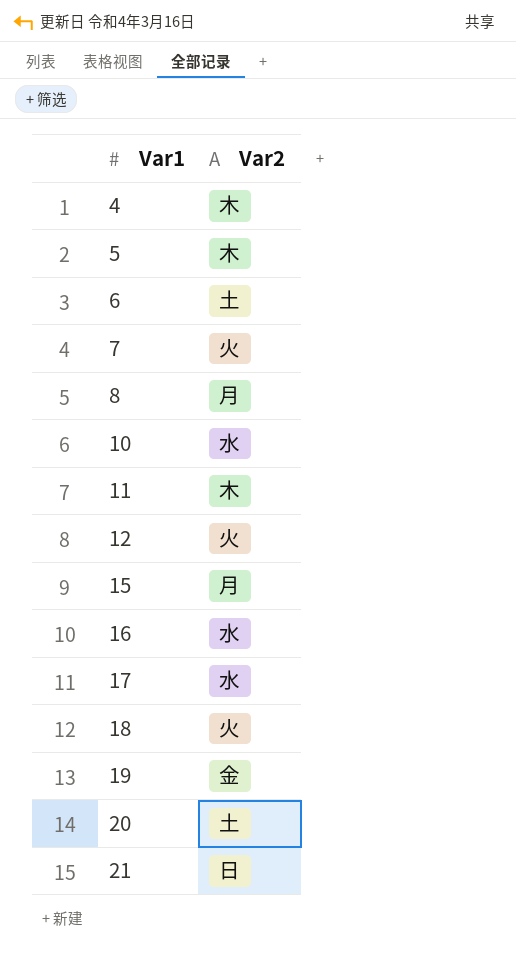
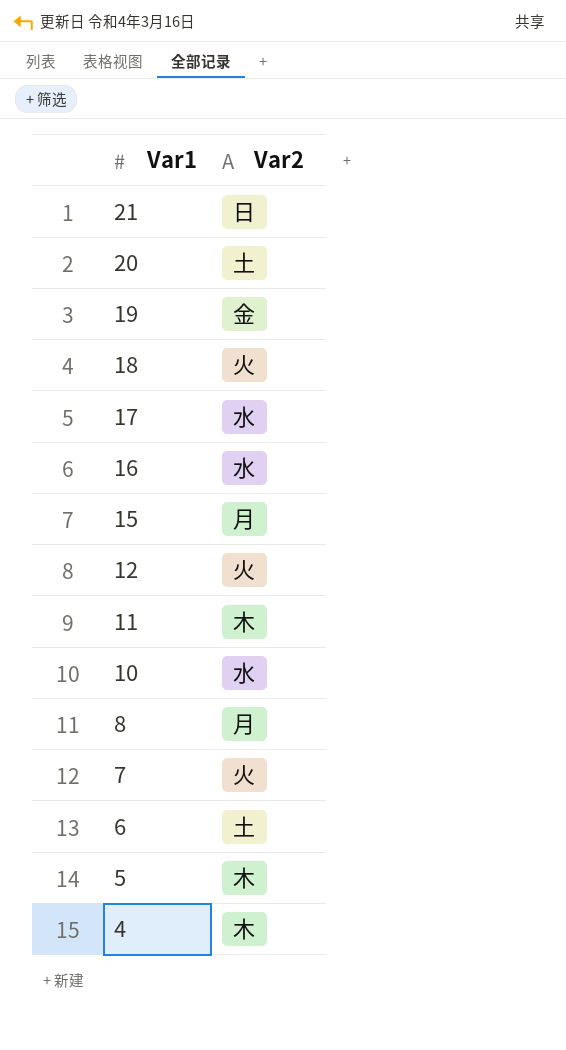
row order: Var1 ascending -> Var1 descending

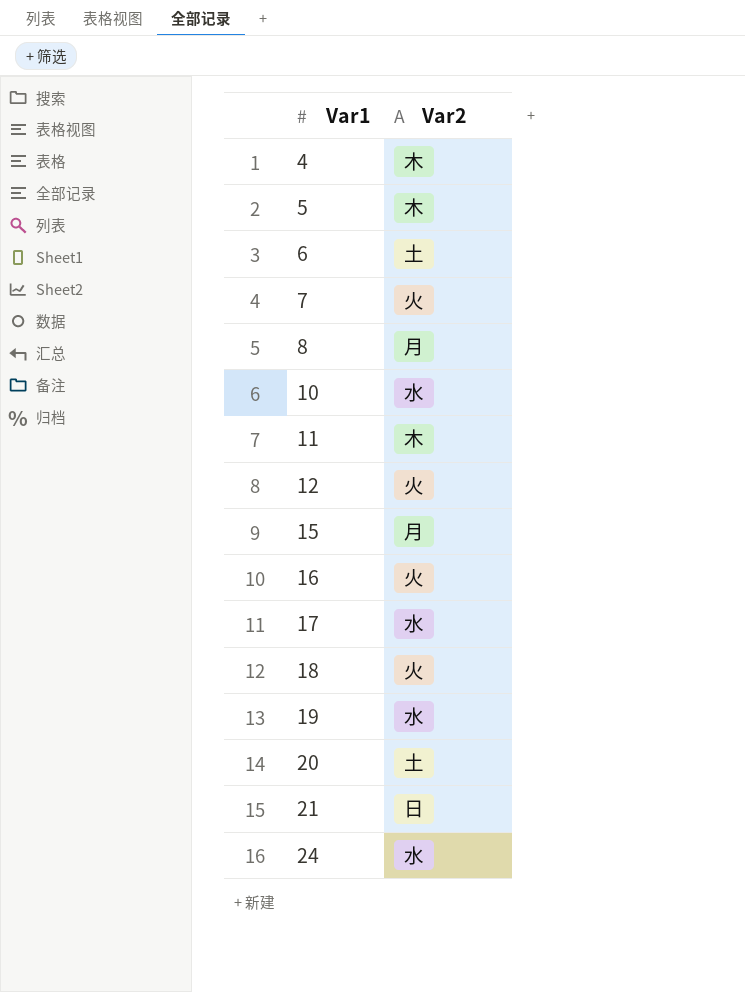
row order: Var1 descending -> Var1 ascending
16 | Var2: 水 -> 火
19 | Var2: 金 -> 水
row 24: none -> 水

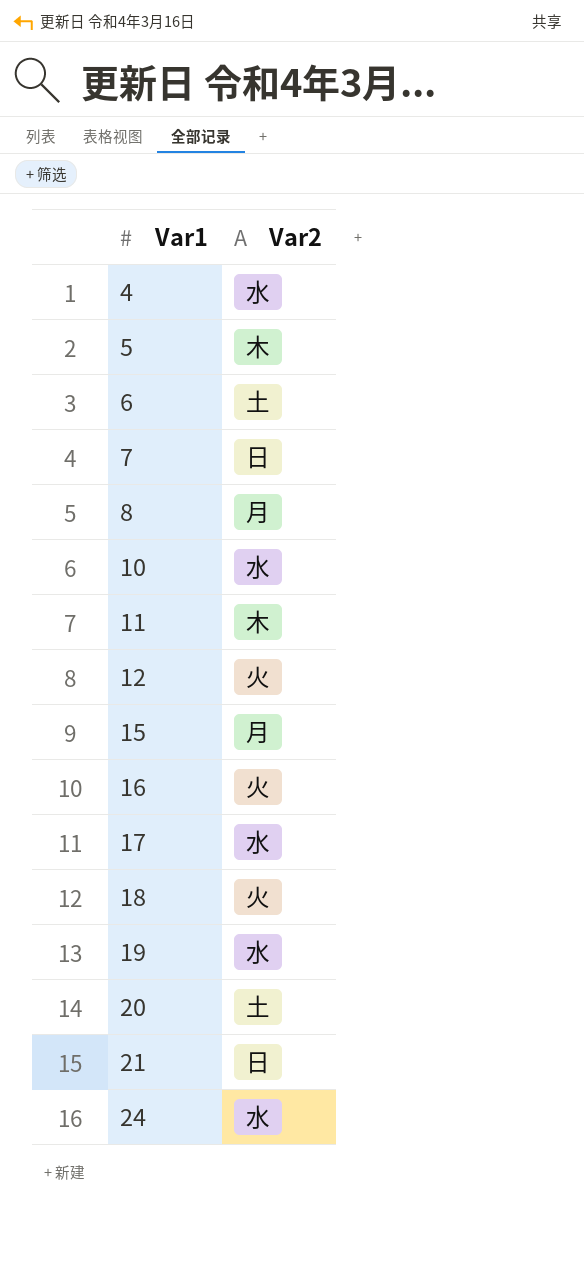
4 | Var2: 木 -> 水
7 | Var2: 火 -> 日

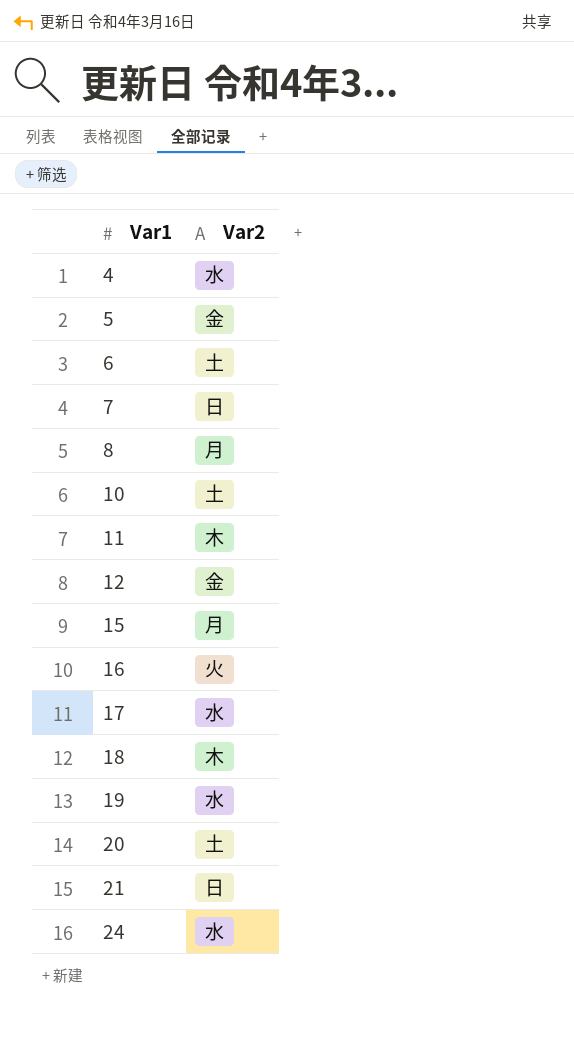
5 | Var2: 木 -> 金
10 | Var2: 水 -> 土
12 | Var2: 火 -> 金
18 | Var2: 火 -> 木

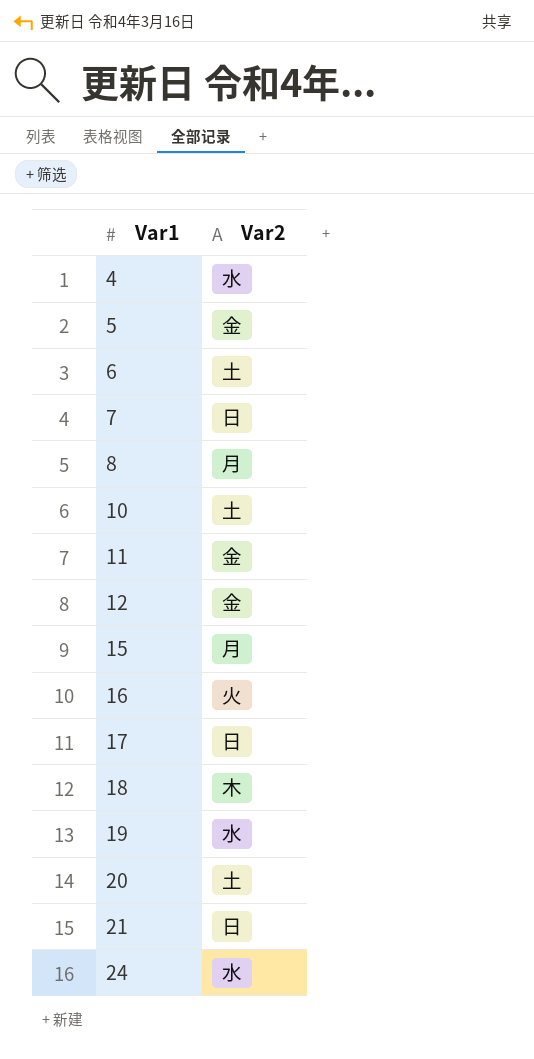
11 | Var2: 木 -> 金
17 | Var2: 水 -> 日

